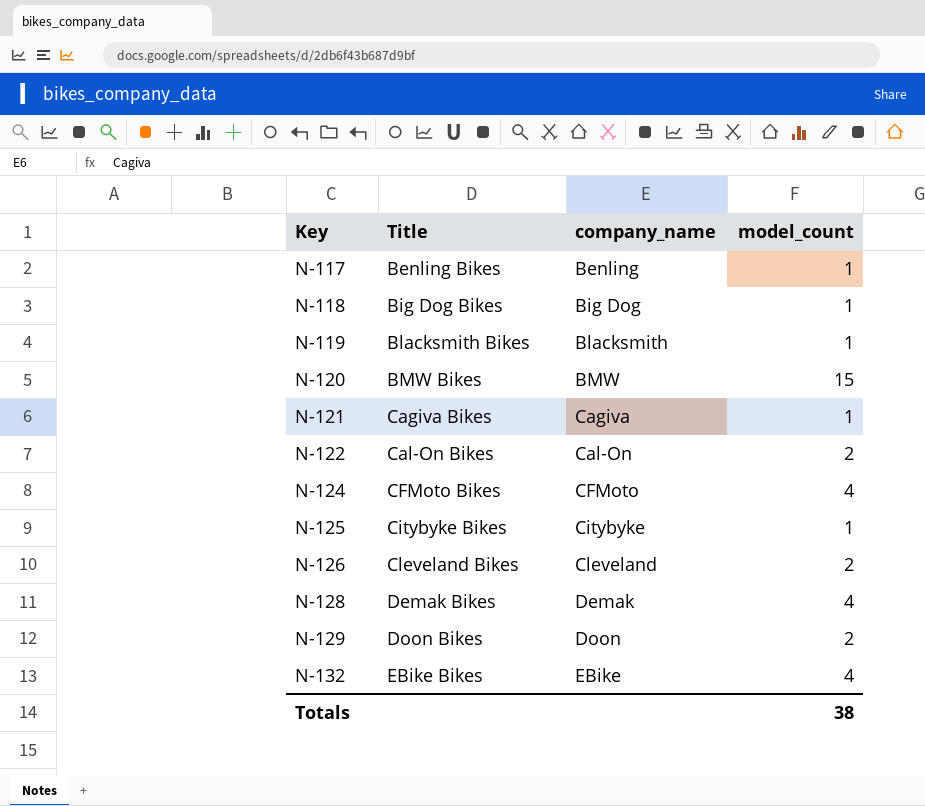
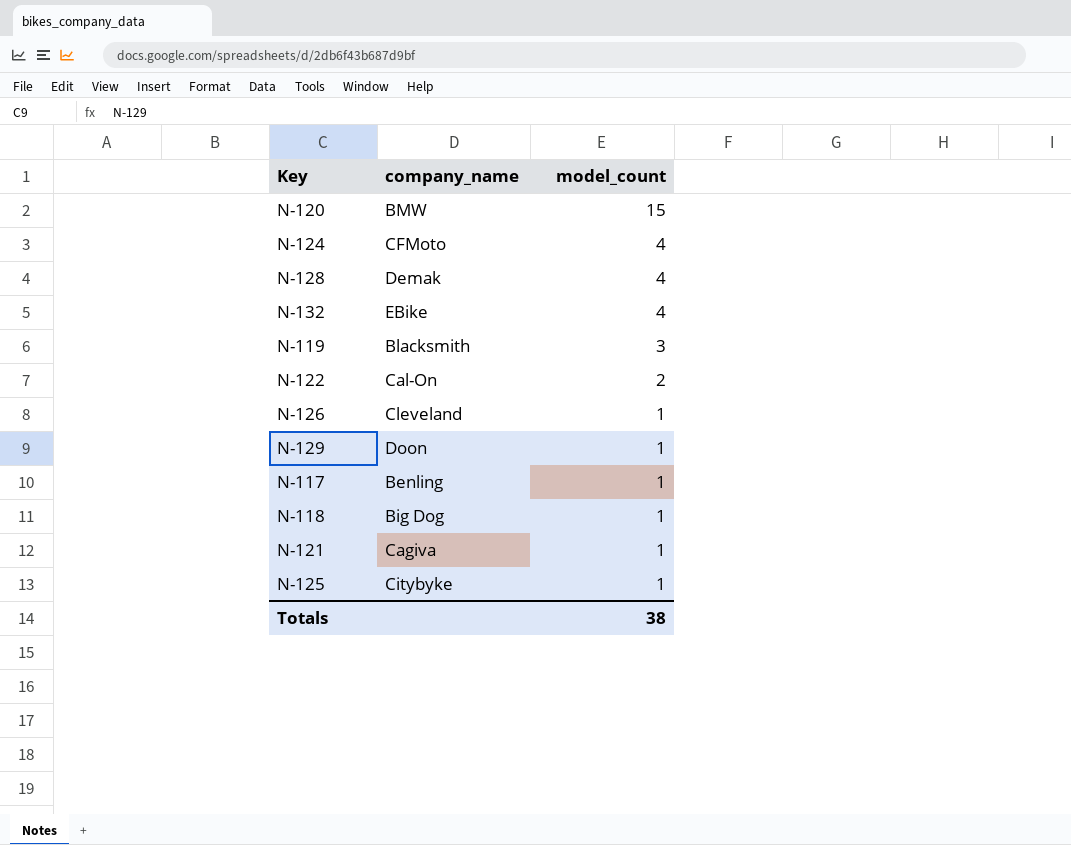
row order: Key ascending -> model_count descending
column Title | position: 2 -> none
N-119 | model_count: 1 -> 3
N-126 | model_count: 2 -> 1
N-129 | model_count: 2 -> 1

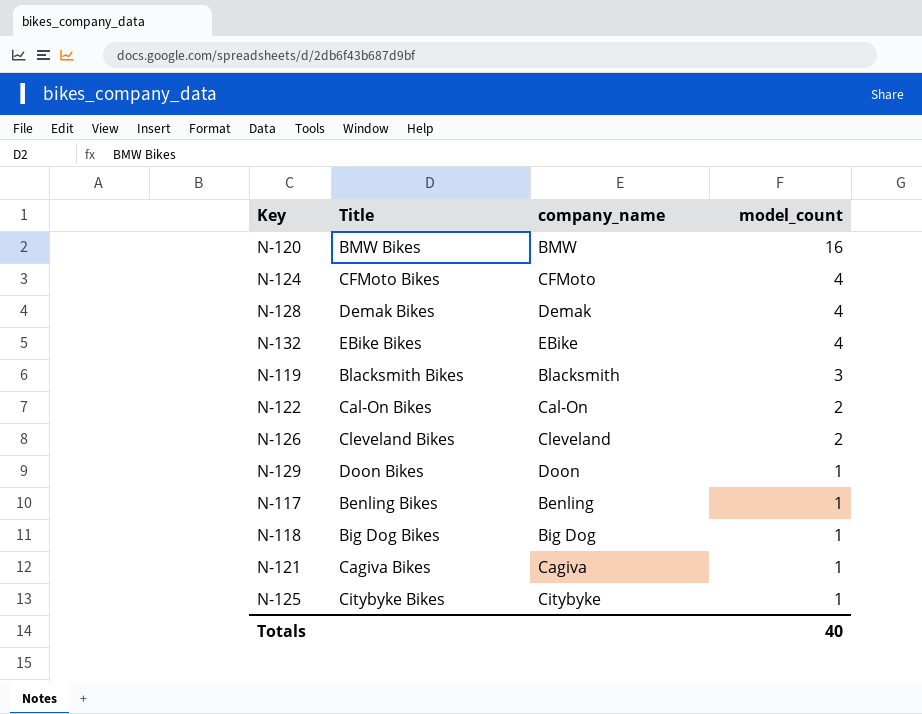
column Title | position: none -> 2
N-120 | model_count: 15 -> 16
N-126 | model_count: 1 -> 2
Totals | model_count: 38 -> 40

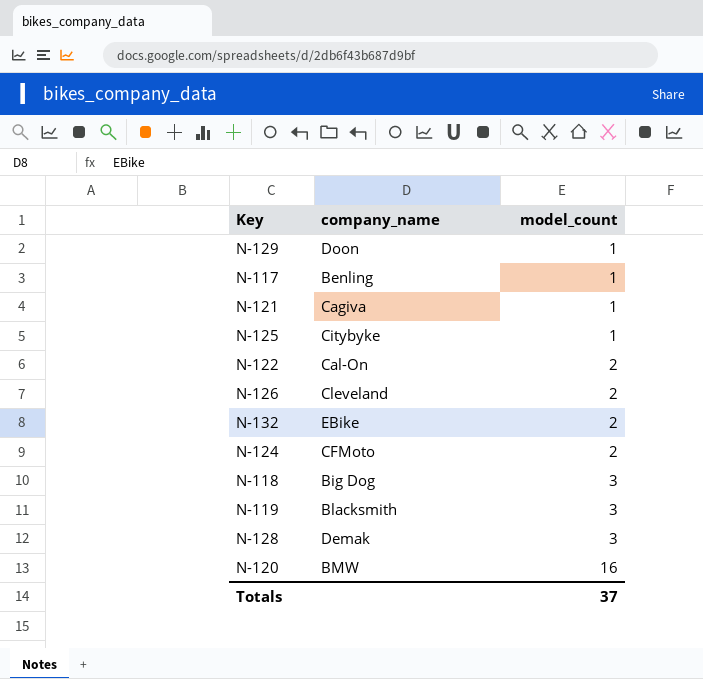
row order: model_count descending -> model_count ascending
column Title | position: 2 -> none
N-132 | model_count: 4 -> 2
N-124 | model_count: 4 -> 2
N-118 | model_count: 1 -> 3
N-128 | model_count: 4 -> 3
Totals | model_count: 40 -> 37

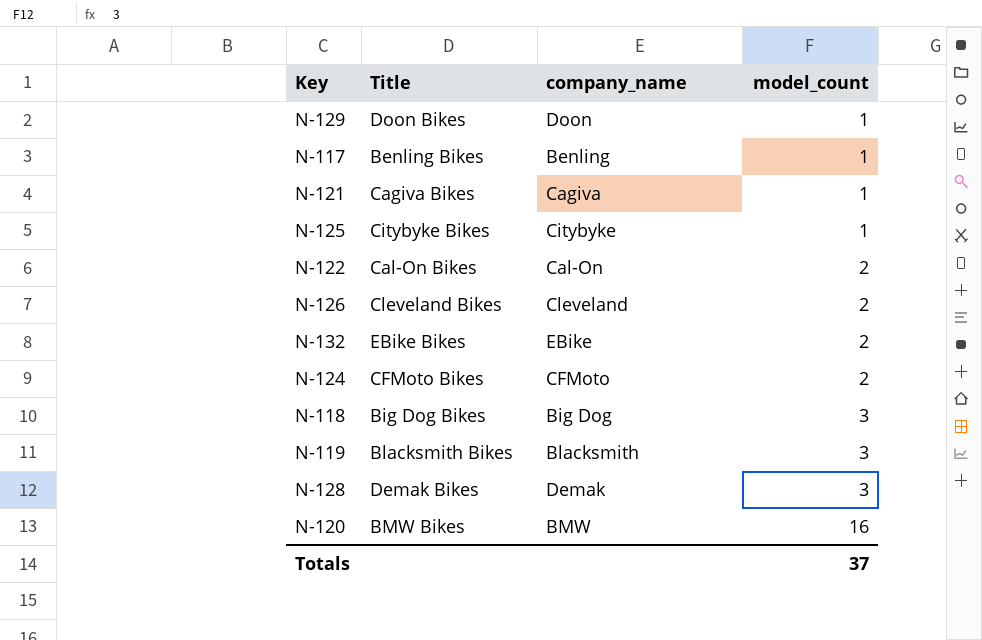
column Title | position: none -> 2

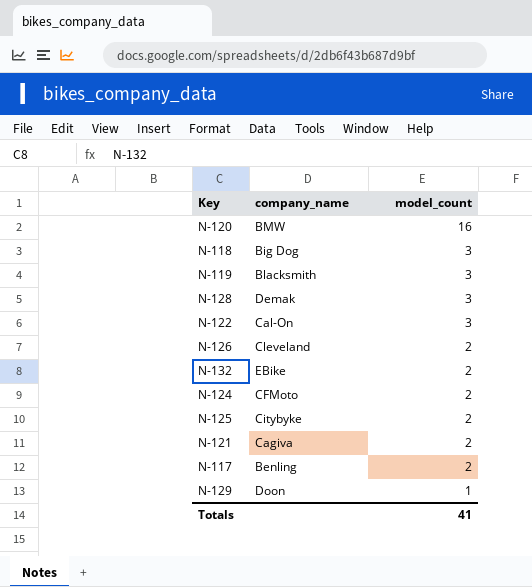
row order: model_count ascending -> model_count descending
column Title | position: 2 -> none
N-122 | model_count: 2 -> 3
N-125 | model_count: 1 -> 2
N-121 | model_count: 1 -> 2
N-117 | model_count: 1 -> 2
Totals | model_count: 37 -> 41

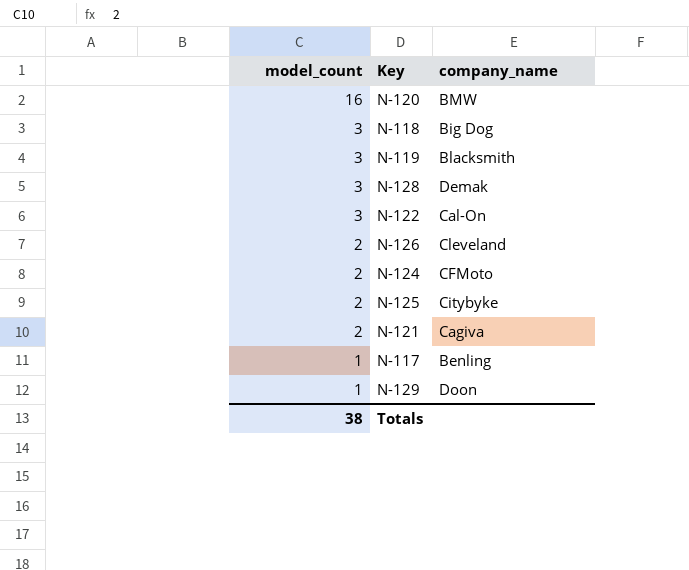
column model_count | position: 3 -> 1
row N-132: EBike | 2 -> none
N-117 | model_count: 2 -> 1
Totals | model_count: 41 -> 38

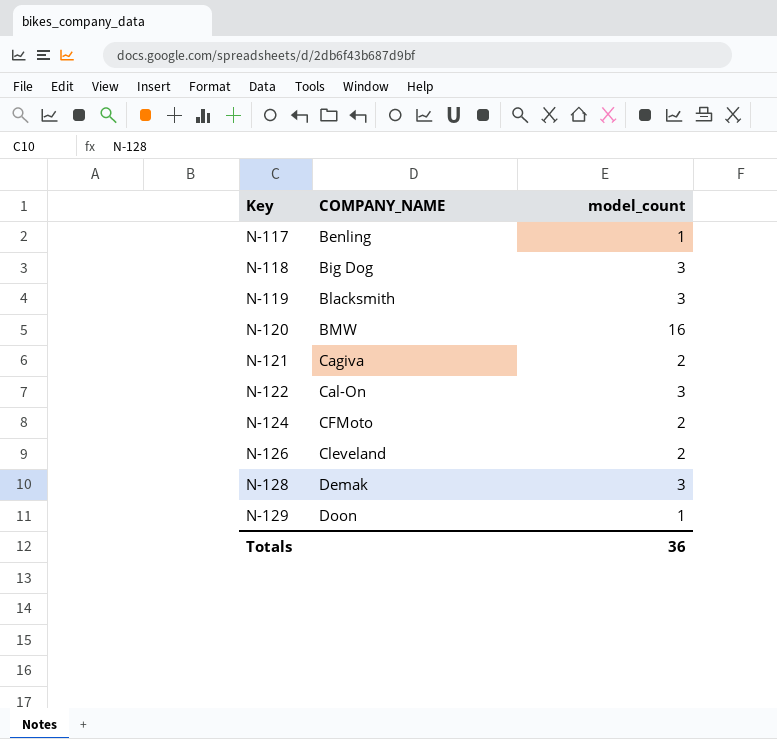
row order: model_count descending -> Key ascending
column name: company_name -> COMPANY_NAME
column model_count | position: 1 -> 3
row N-125: 2 | Citybyke -> none
Totals | model_count: 38 -> 36

